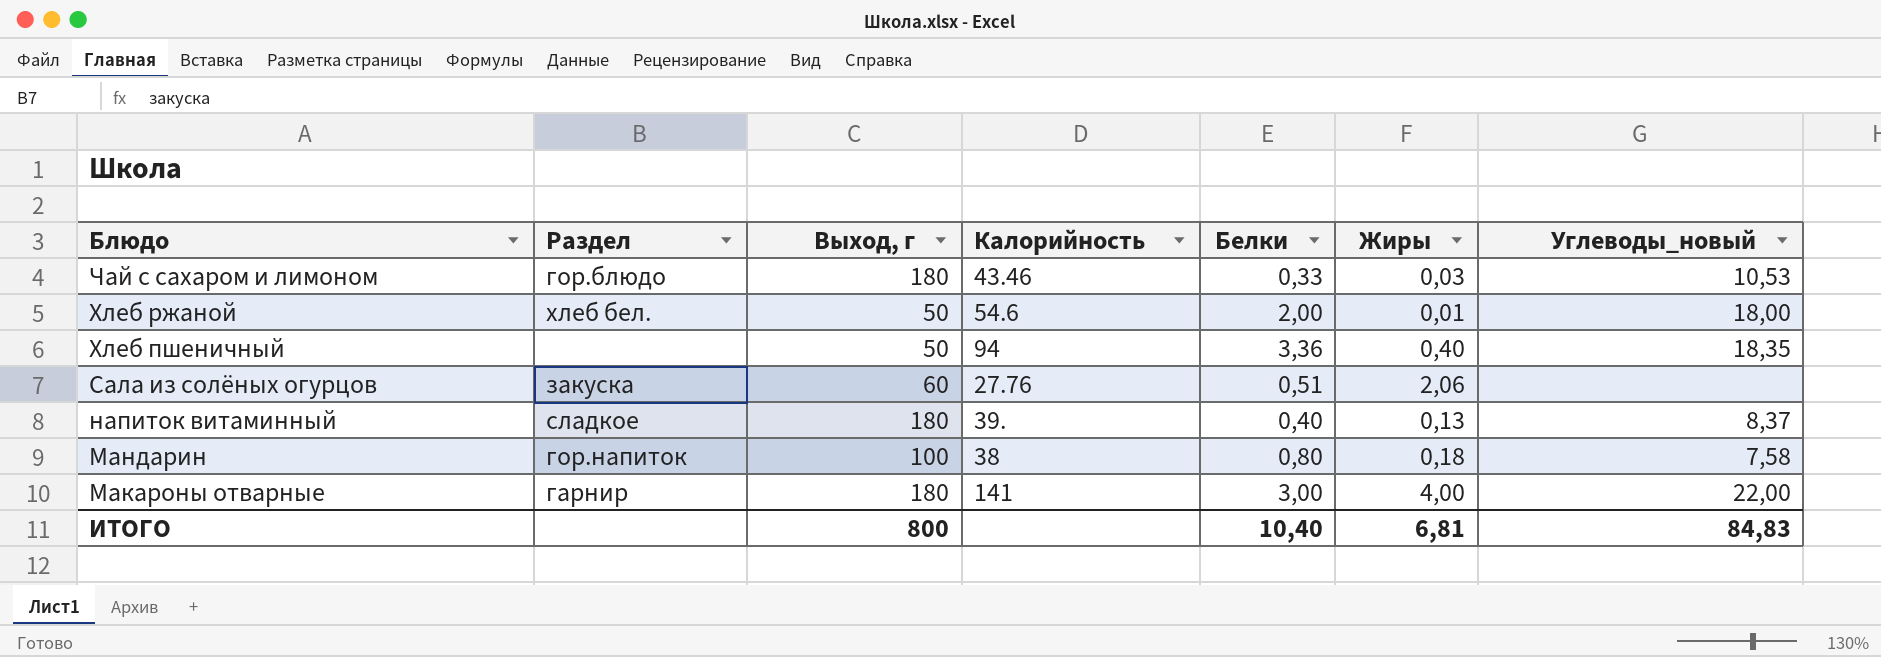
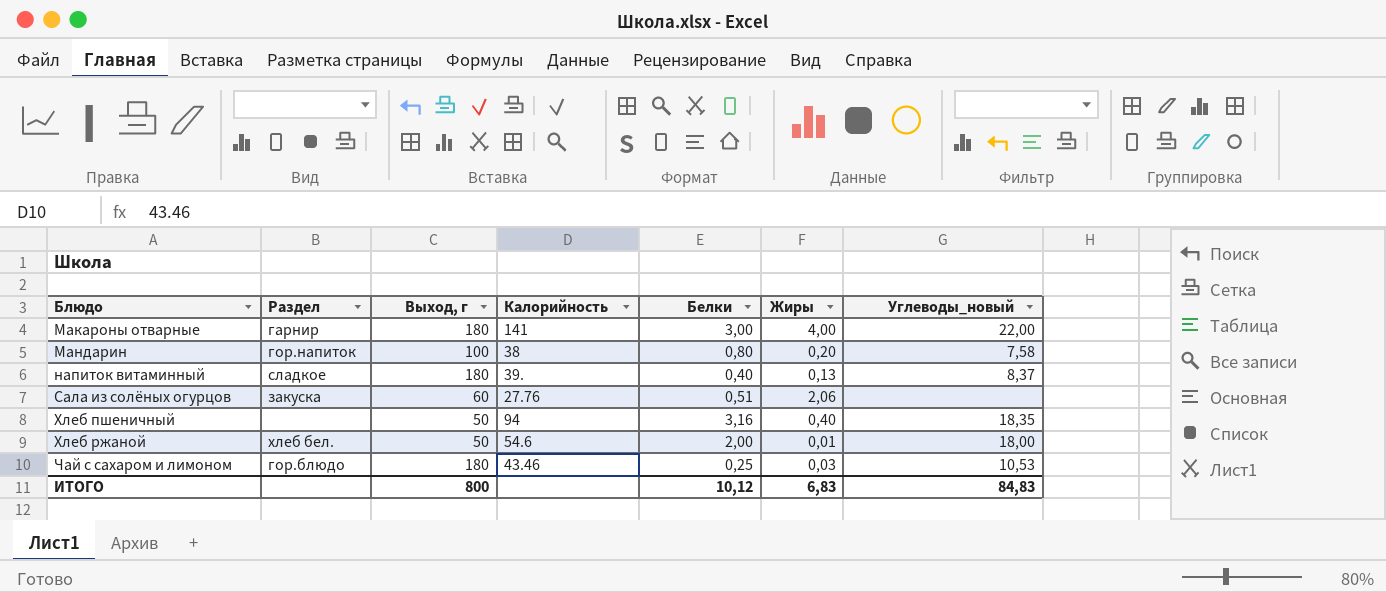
row order: Блюдо descending -> Блюдо ascending
Мандарин | Жиры: 0,18 -> 0,20
Хлеб пшеничный | Белки: 3,36 -> 3,16
Чай с сахаром и лимоном | Белки: 0,33 -> 0,25
ИТОГО | Белки: 10,40 -> 10,12
ИТОГО | Жиры: 6,81 -> 6,83

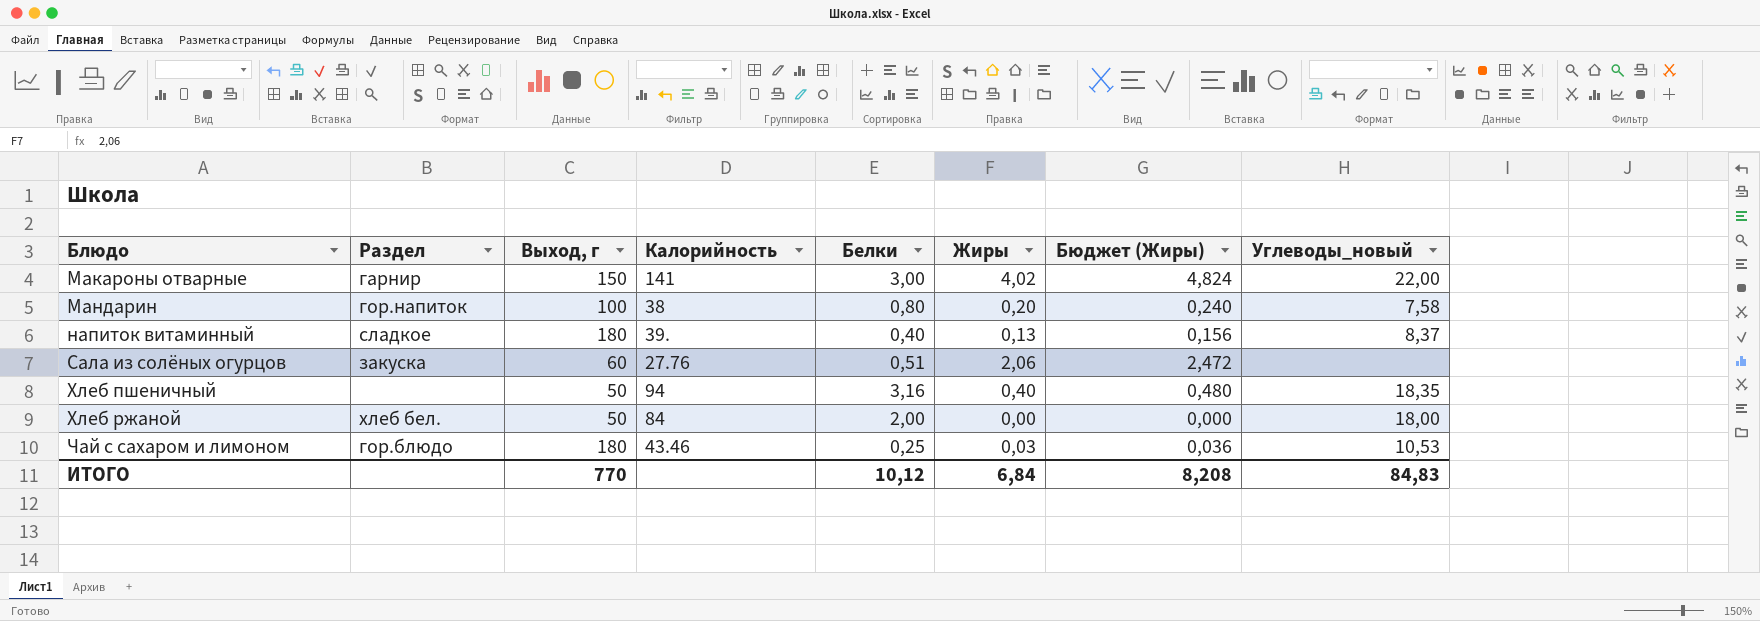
column Бюджет (Жиры) | formula: none -> [Жиры] * 1,2
Макароны отварные | Выход, г: 180 -> 150
Макароны отварные | Жиры: 4,00 -> 4,02
Хлеб ржаной | Калорийность: 54.6 -> 84
Хлеб ржаной | Жиры: 0,01 -> 0,00
ИТОГО | Выход, г: 800 -> 770
ИТОГО | Жиры: 6,83 -> 6,84

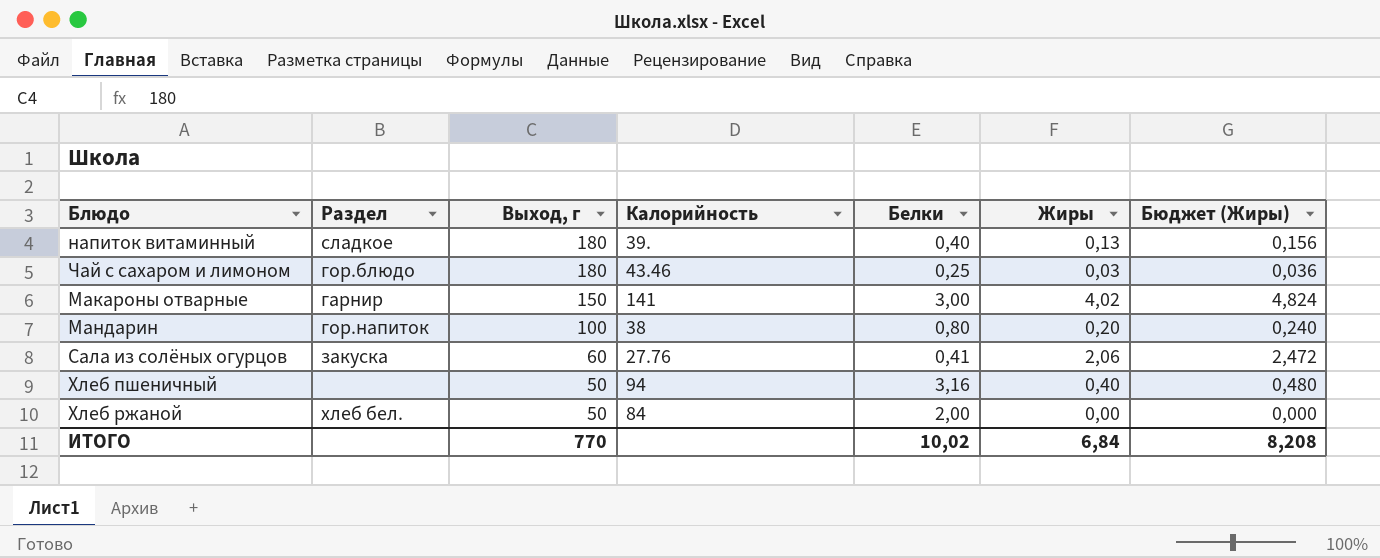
row order: Блюдо ascending -> Выход, г descending
column Углеводы_новый | position: 8 -> none
Сала из солёных огурцов | Белки: 0,51 -> 0,41
ИТОГО | Белки: 10,12 -> 10,02

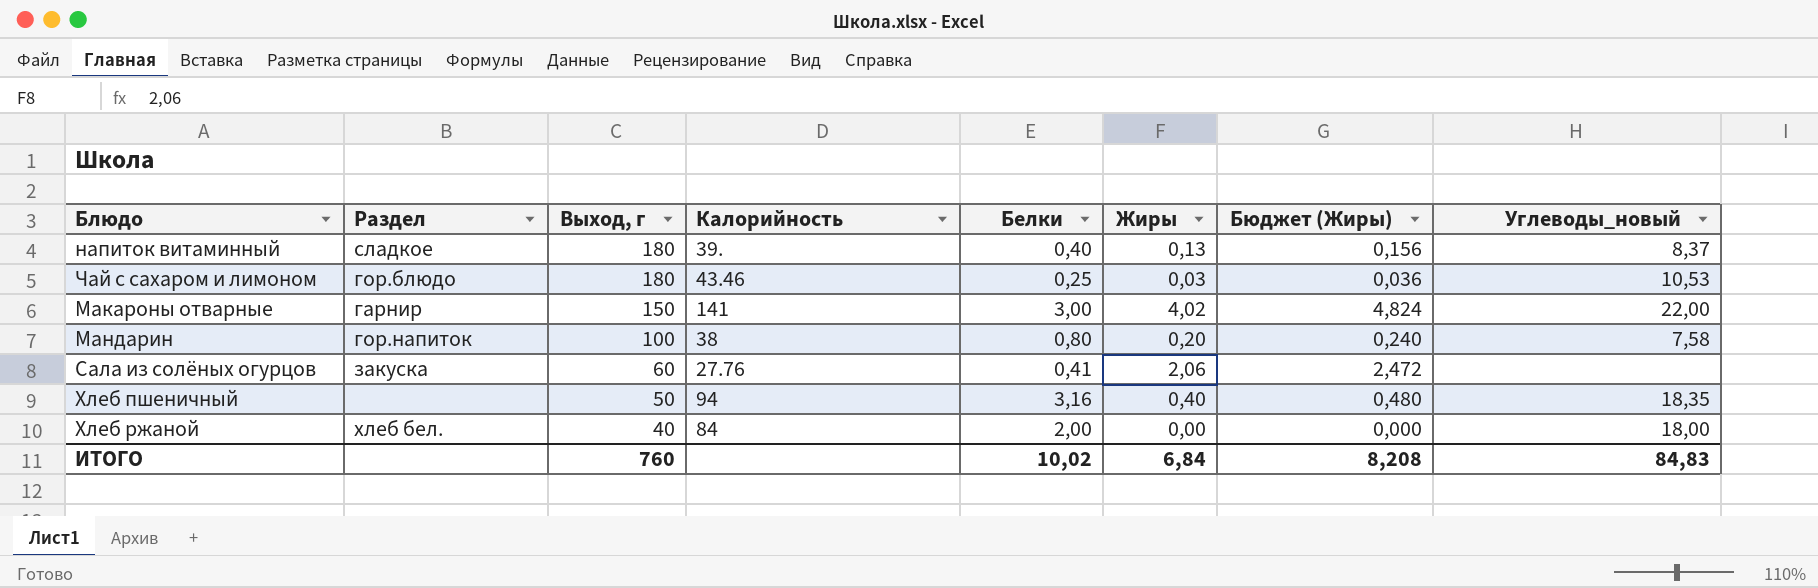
column Углеводы_новый | position: none -> 8
Хлеб ржаной | Выход, г: 50 -> 40
ИТОГО | Выход, г: 770 -> 760

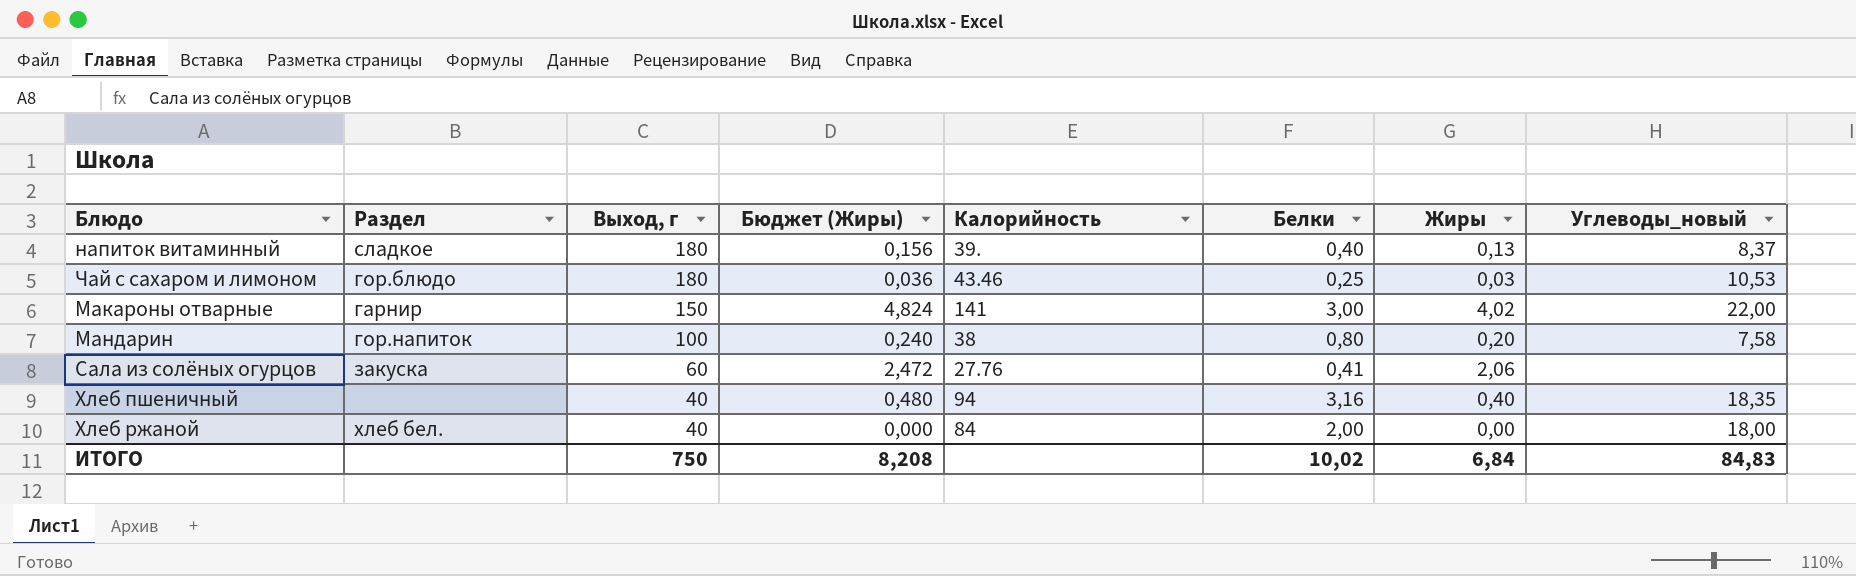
column Бюджет (Жиры) | position: 7 -> 4
Хлеб пшеничный | Выход, г: 50 -> 40
ИТОГО | Выход, г: 760 -> 750

